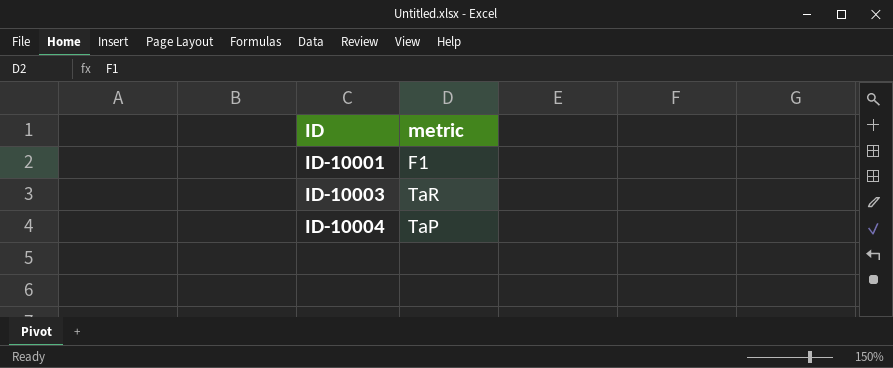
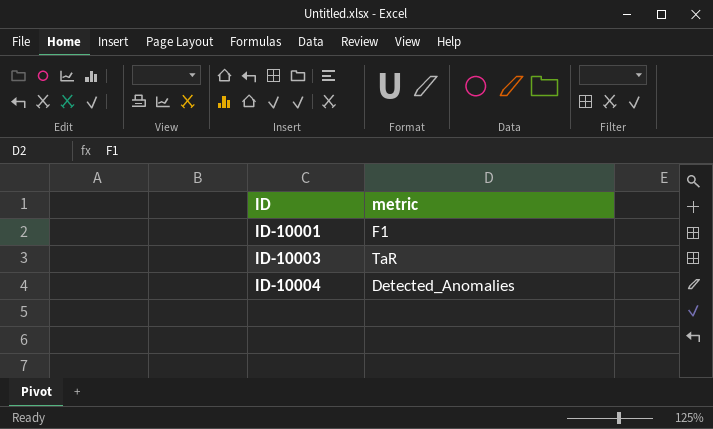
ID-10004 | metric: TaP -> Detected_Anomalies

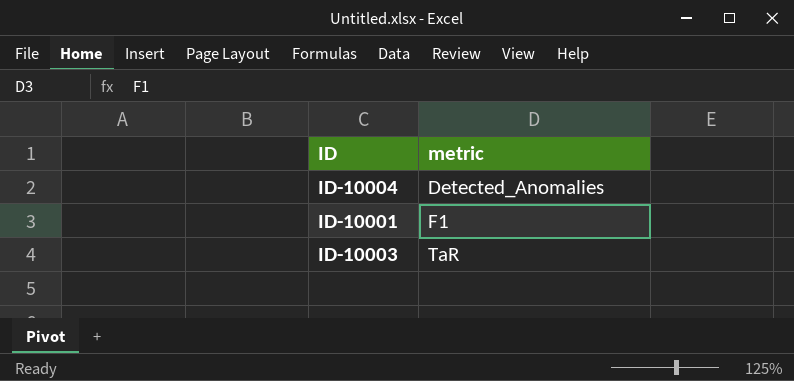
row order: ID ascending -> metric ascending

